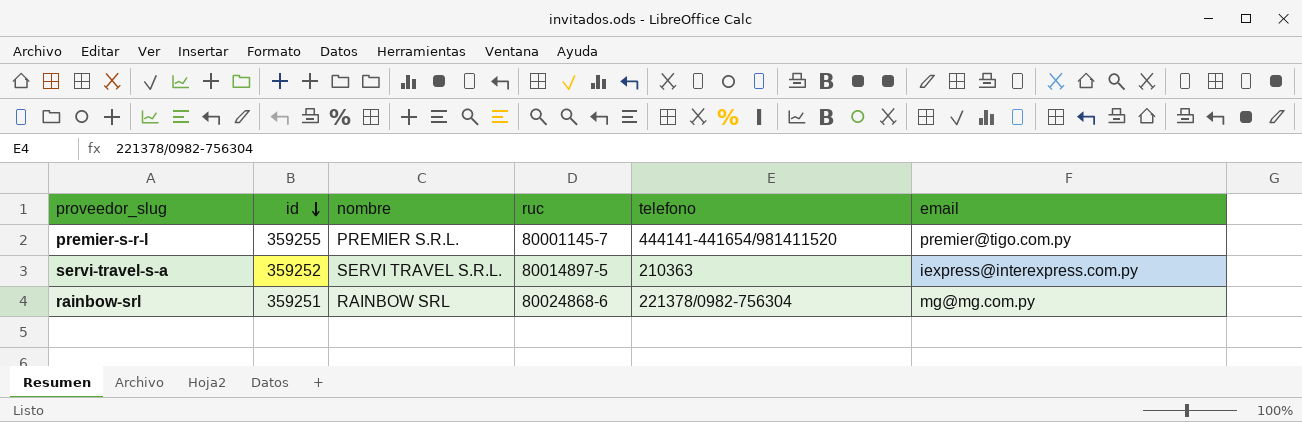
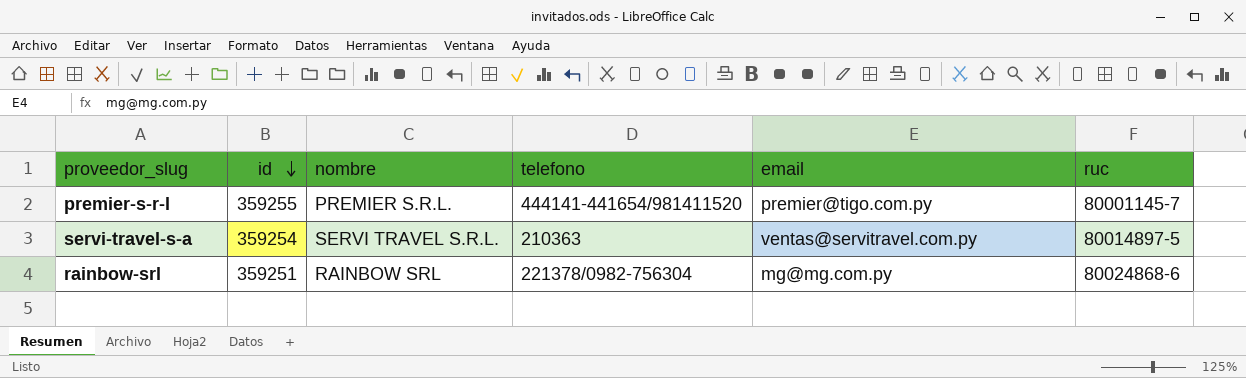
column ruc | position: 4 -> 6
servi-travel-s-a | id: 359252 -> 359254
servi-travel-s-a | email: iexpress@interexpress.com.py -> ventas@servitravel.com.py

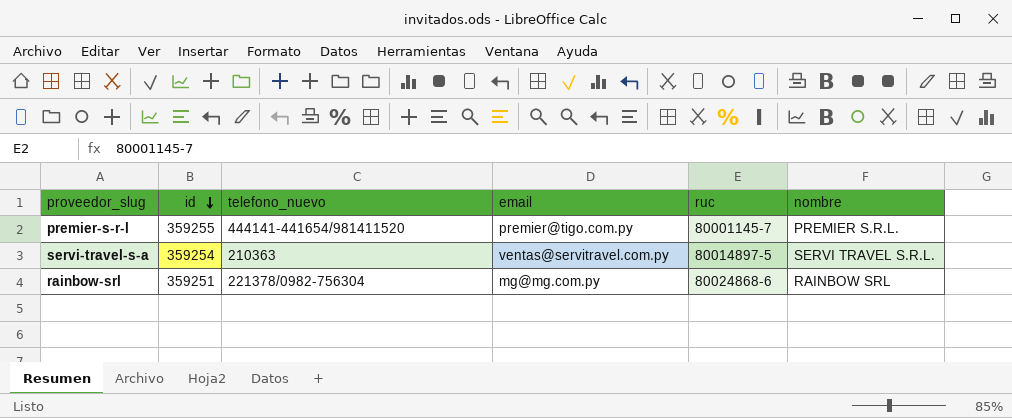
column name: telefono -> telefono_nuevo
column nombre | position: 3 -> 6

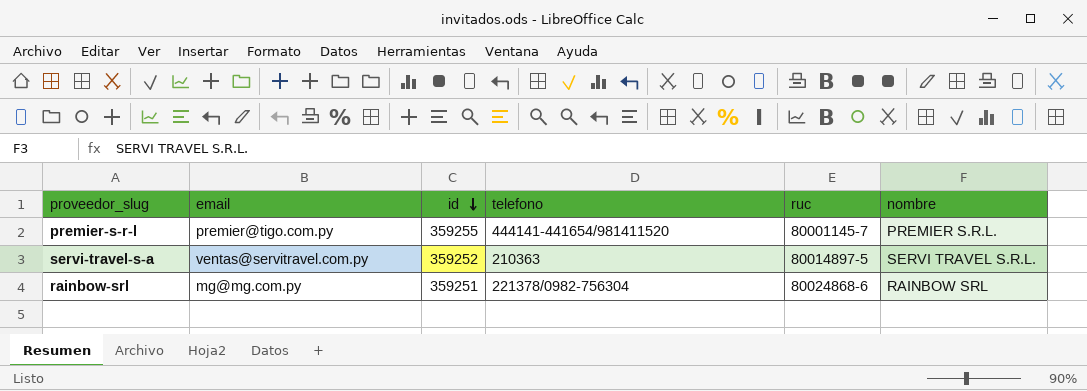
column email | position: 4 -> 2
column name: telefono_nuevo -> telefono
servi-travel-s-a | id: 359254 -> 359252

